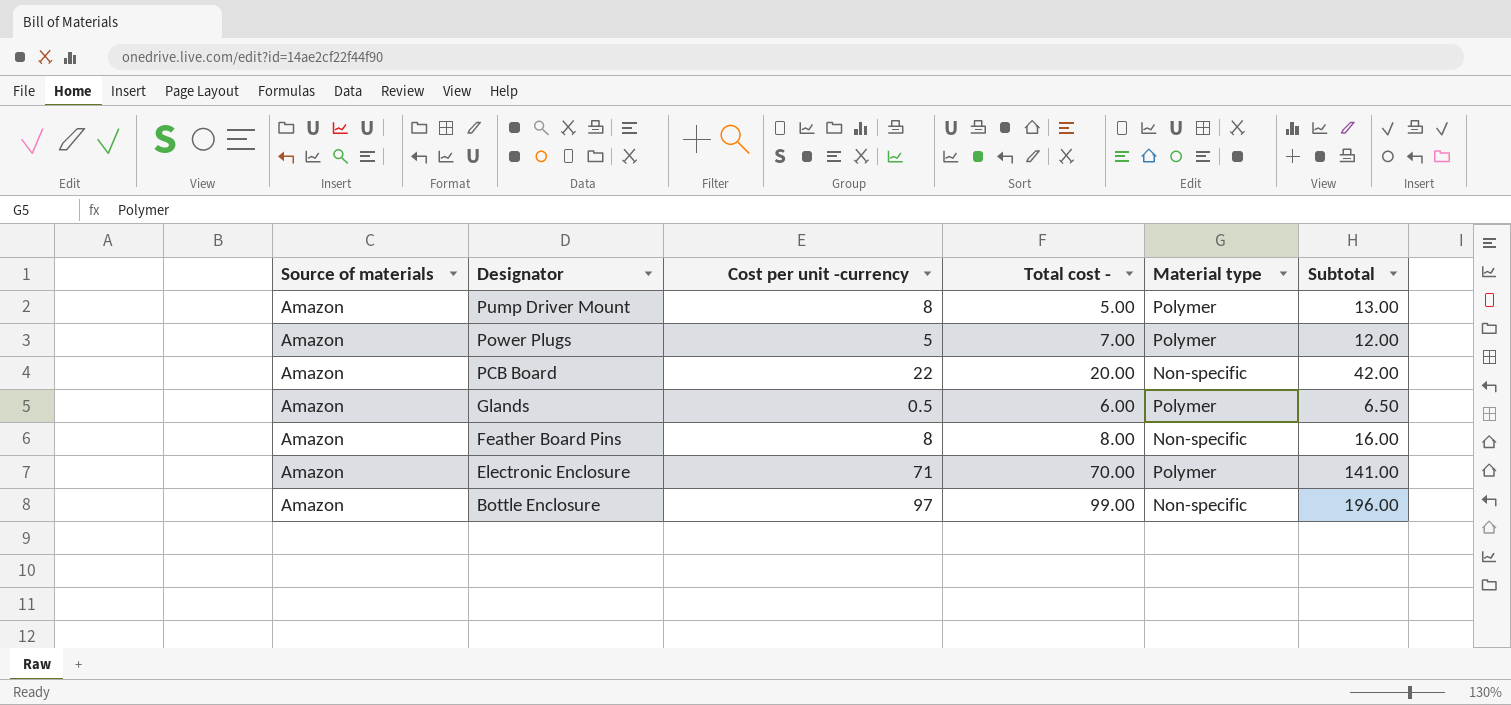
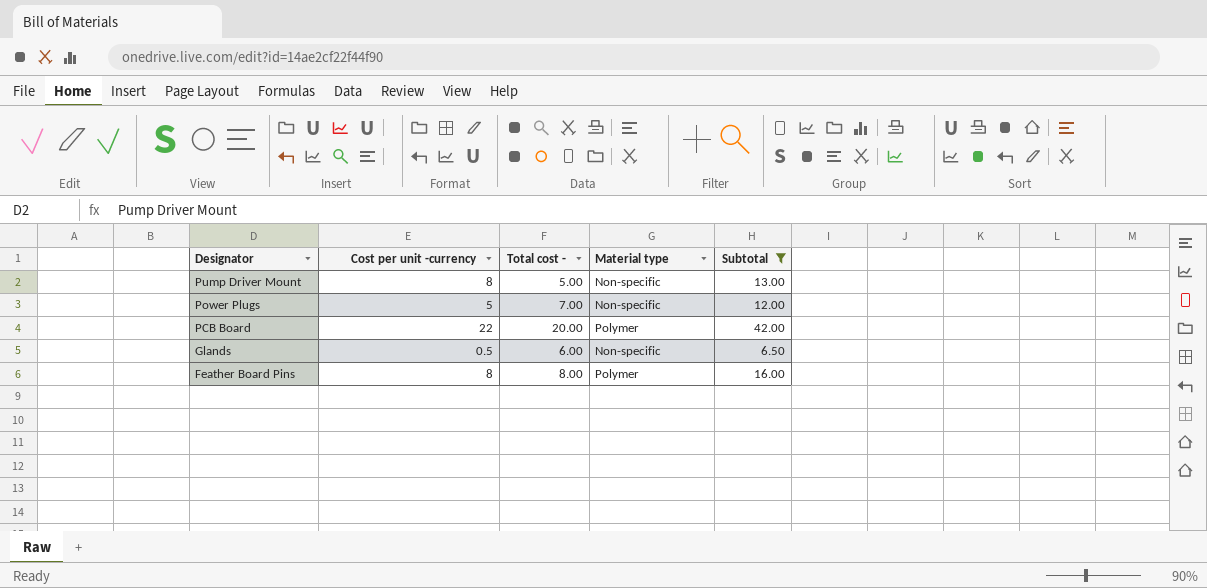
filter: none -> Subtotal <= 42.00
column Source of materials | position: 1 -> none
Pump Driver Mount | Material type: Polymer -> Non-specific
Power Plugs | Material type: Polymer -> Non-specific
PCB Board | Material type: Non-specific -> Polymer
Glands | Material type: Polymer -> Non-specific
Feather Board Pins | Material type: Non-specific -> Polymer

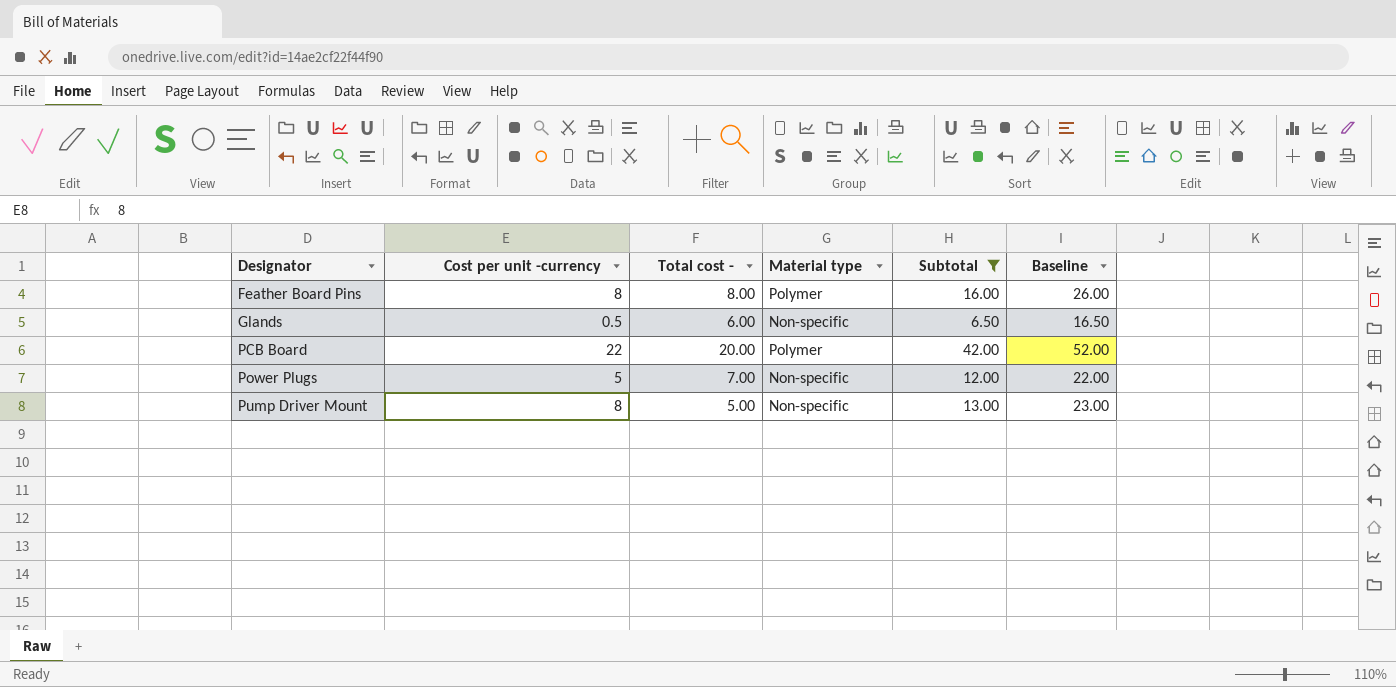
row order: Designator descending -> Designator ascending
column Baseline | formula: none -> [Subtotal] + 10

